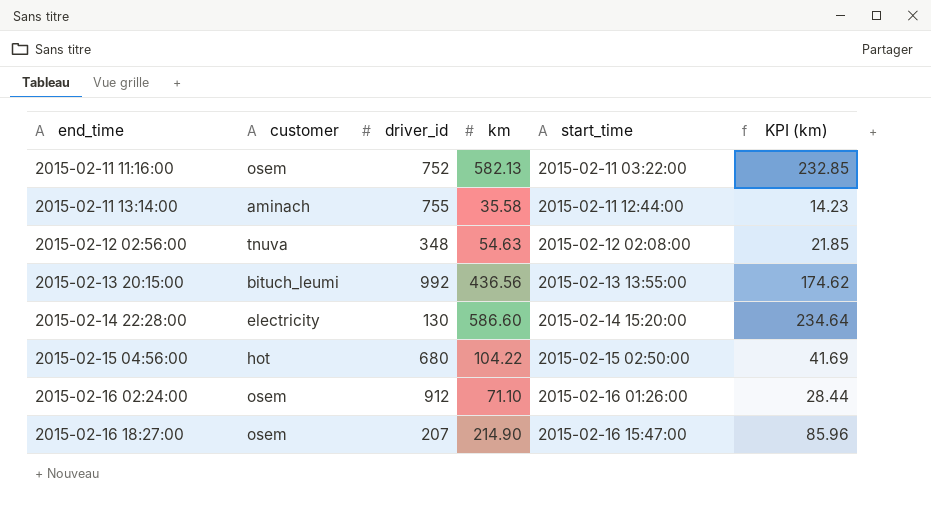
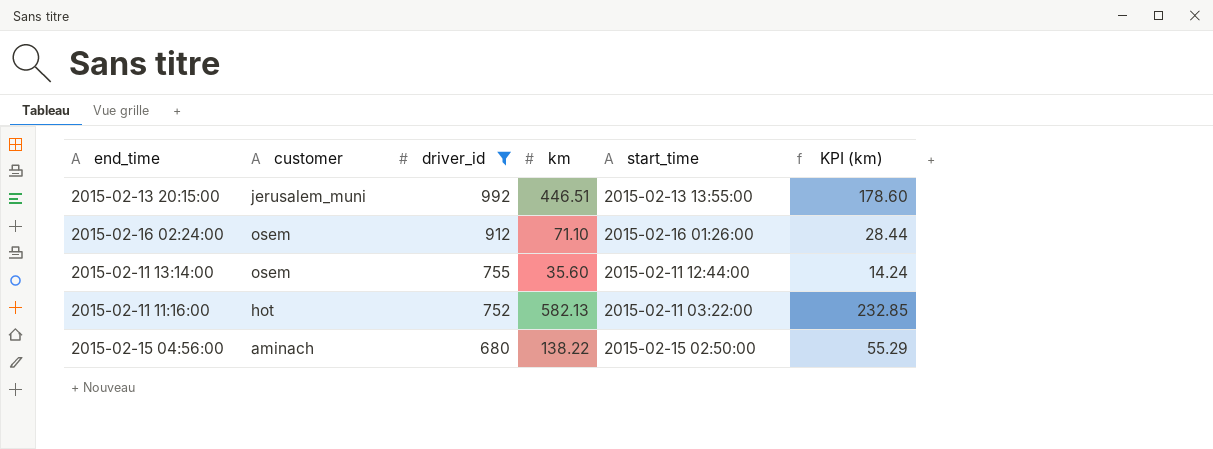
filter: none -> driver_id >= 680
row order: end_time ascending -> driver_id descending
2015-02-13 20:15:00 | customer: bituch_leumi -> jerusalem_muni
2015-02-13 20:15:00 | km: 436.56 -> 446.51
2015-02-13 20:15:00 | KPI (km): 174.62 -> 178.60
2015-02-11 13:14:00 | customer: aminach -> osem
2015-02-11 13:14:00 | km: 35.58 -> 35.60
2015-02-11 13:14:00 | KPI (km): 14.23 -> 14.24
2015-02-11 11:16:00 | customer: osem -> hot
2015-02-15 04:56:00 | customer: hot -> aminach
2015-02-15 04:56:00 | km: 104.22 -> 138.22
2015-02-15 04:56:00 | KPI (km): 41.69 -> 55.29

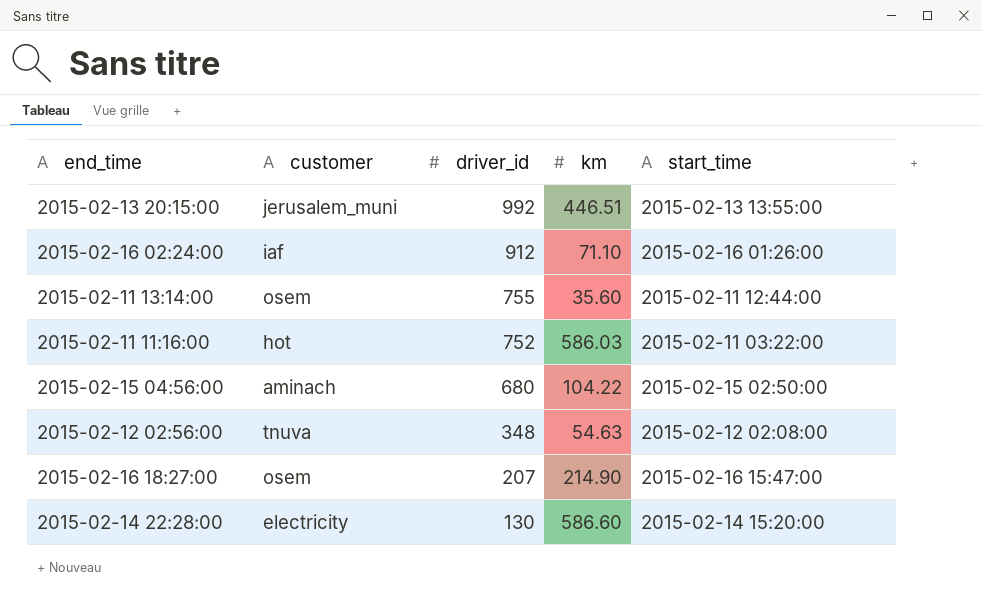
filter: driver_id >= 680 -> none
column KPI (km) | formula: [km] * 0.4 -> none
2015-02-16 02:24:00 | customer: osem -> iaf
2015-02-11 11:16:00 | km: 582.13 -> 586.03
2015-02-15 04:56:00 | km: 138.22 -> 104.22

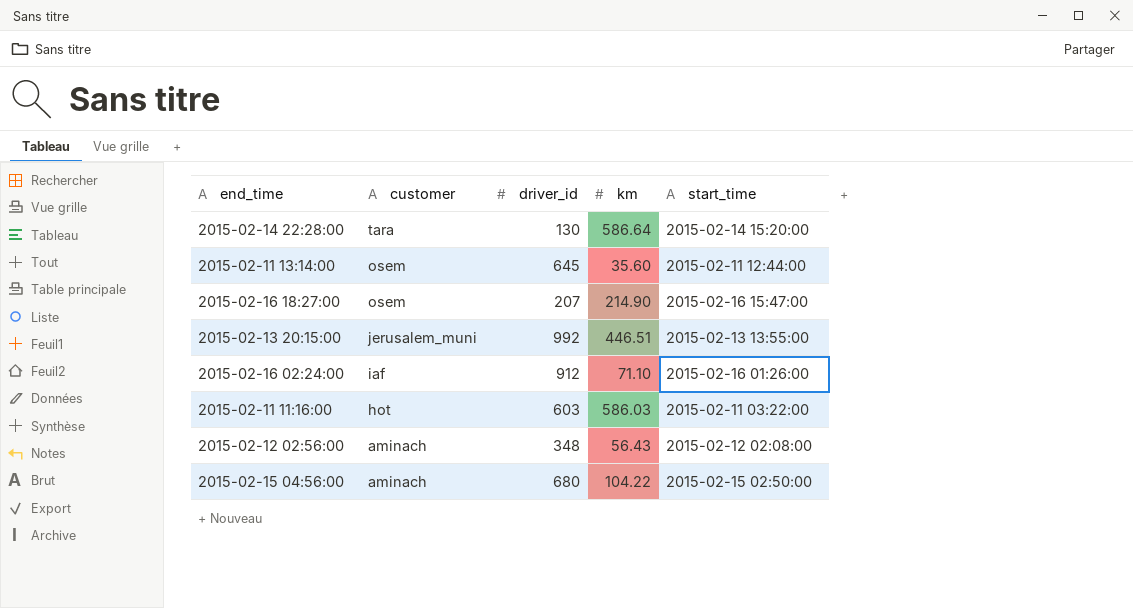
row order: driver_id descending -> customer descending
2015-02-14 22:28:00 | customer: electricity -> tara
2015-02-14 22:28:00 | km: 586.60 -> 586.64
2015-02-11 13:14:00 | driver_id: 755 -> 645
2015-02-11 11:16:00 | driver_id: 752 -> 603
2015-02-12 02:56:00 | customer: tnuva -> aminach
2015-02-12 02:56:00 | km: 54.63 -> 56.43

